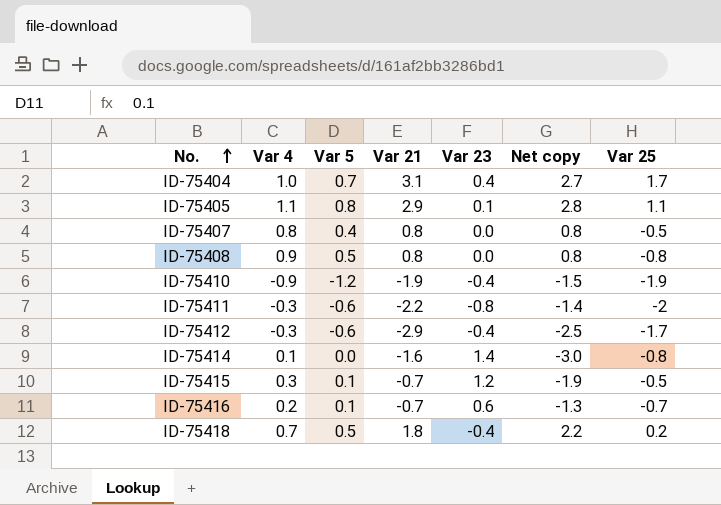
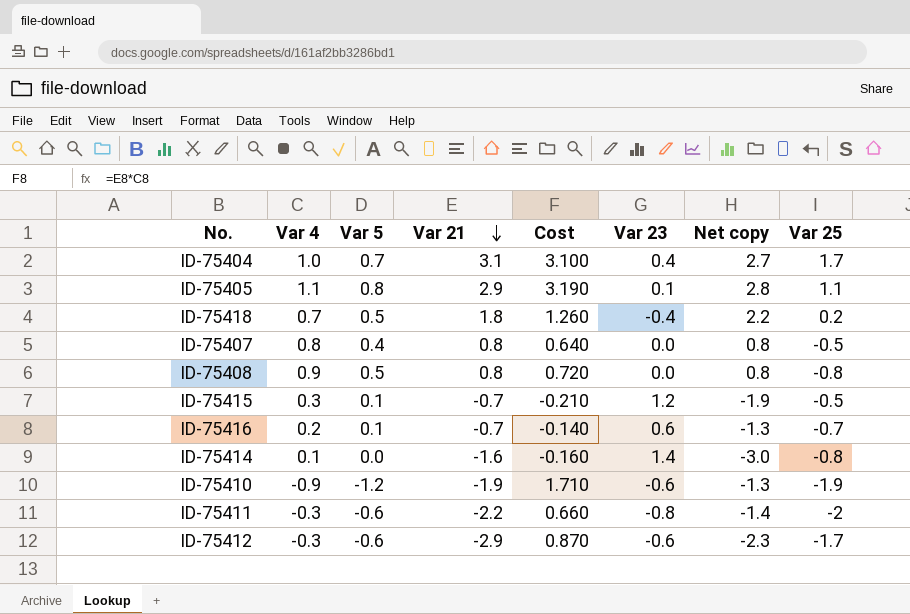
row order: No. ascending -> Var 21 descending
column Cost | formula: none -> [Var 4] * [Var 21]
ID-75410 | Var 23: -0.4 -> -0.6
ID-75410 | Net copy: -1.5 -> -1.3
ID-75412 | Var 23: -0.4 -> -0.6
ID-75412 | Net copy: -2.5 -> -2.3

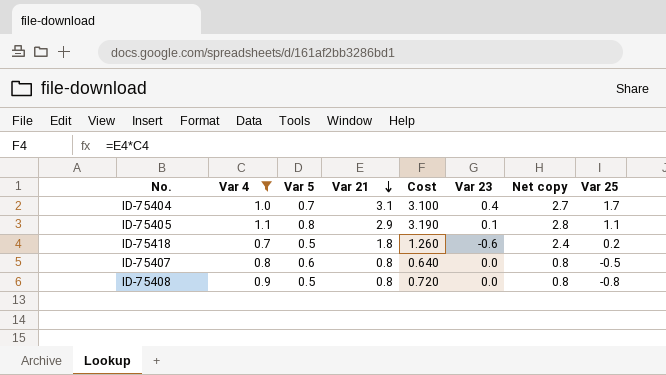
filter: none -> Var 4 >= 0.7
ID-75418 | Var 23: -0.4 -> -0.6
ID-75418 | Net copy: 2.2 -> 2.4
ID-75407 | Var 5: 0.4 -> 0.6

